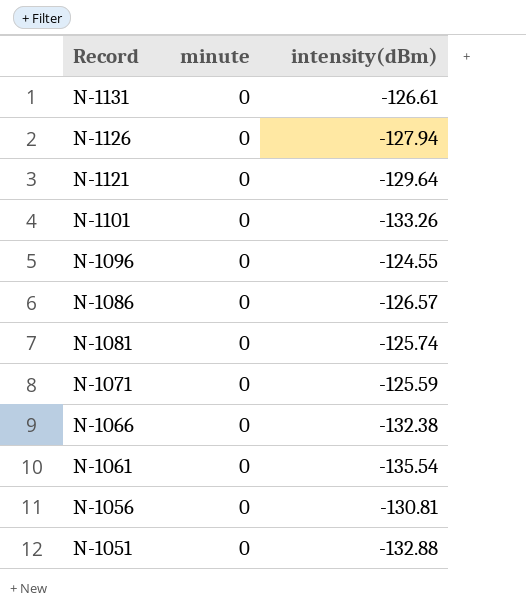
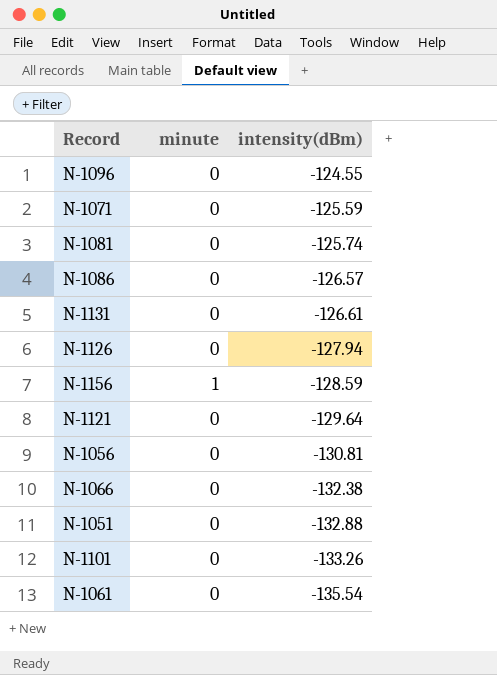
row order: Record descending -> intensity(dBm) descending
row N-1156: none -> 1 | -128.59

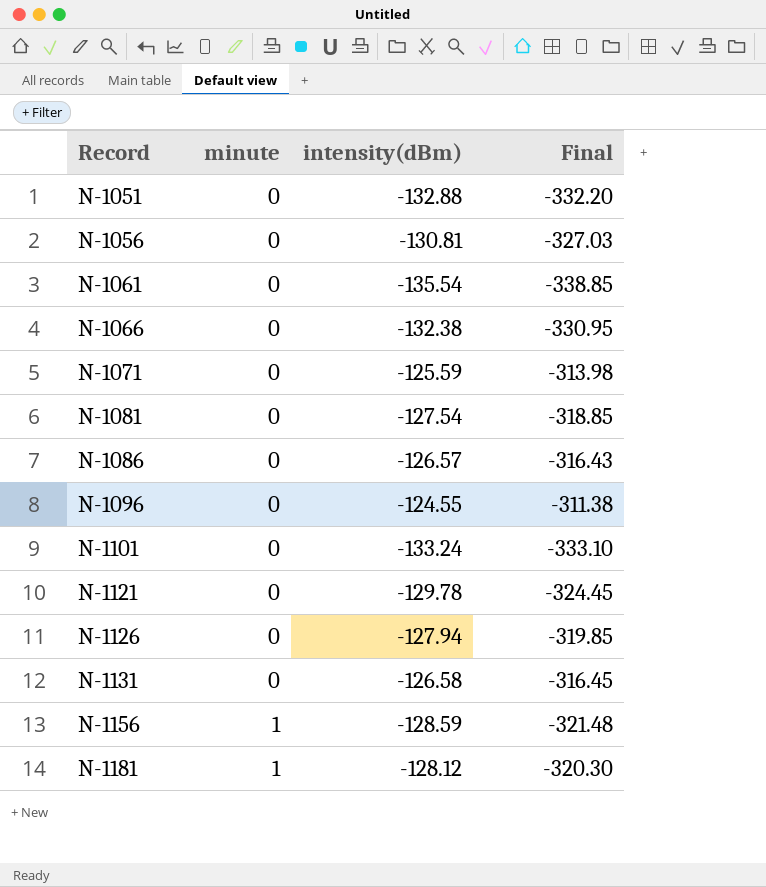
row order: intensity(dBm) descending -> Record ascending
column Final | formula: none -> [intensity(dBm)] * 2.5
N-1081 | intensity(dBm): -125.74 -> -127.54
N-1101 | intensity(dBm): -133.26 -> -133.24
N-1121 | intensity(dBm): -129.64 -> -129.78
N-1131 | intensity(dBm): -126.61 -> -126.58
row N-1181: none -> 1 | -128.12 | -320.30

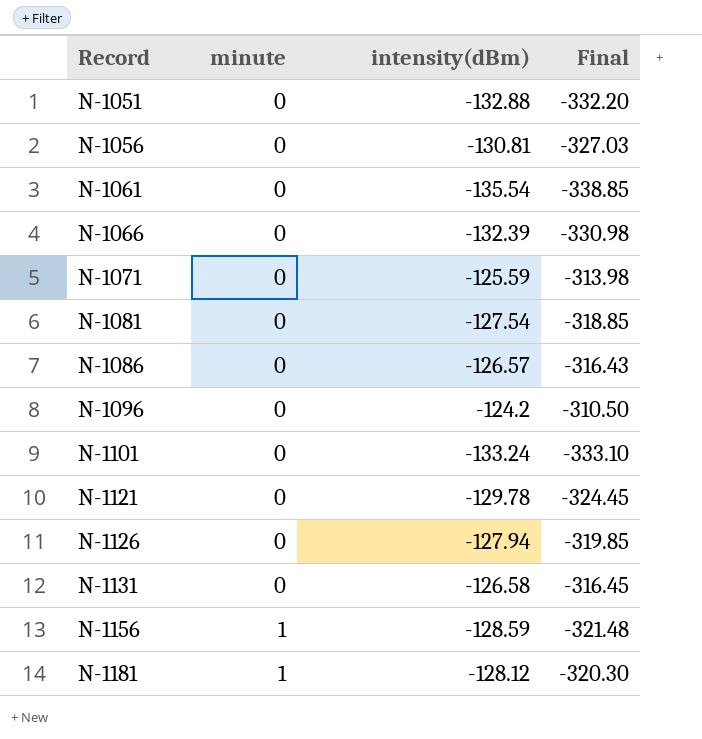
N-1066 | intensity(dBm): -132.38 -> -132.39
N-1066 | Final: -330.95 -> -330.98
N-1096 | intensity(dBm): -124.55 -> -124.2
N-1096 | Final: -311.38 -> -310.50

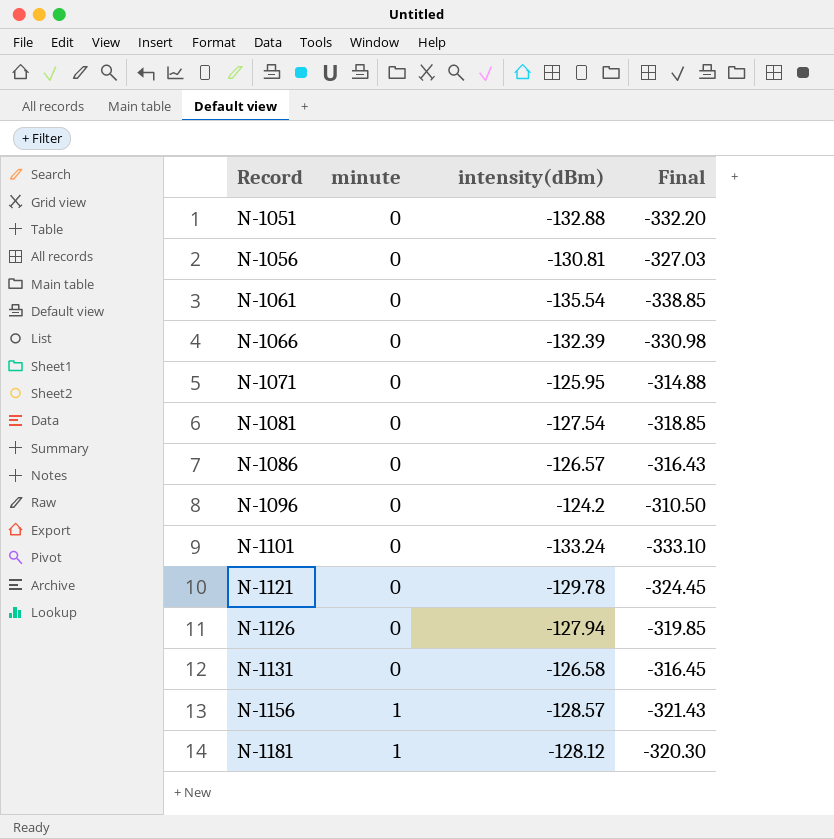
N-1071 | intensity(dBm): -125.59 -> -125.95
N-1071 | Final: -313.98 -> -314.88
N-1156 | intensity(dBm): -128.59 -> -128.57
N-1156 | Final: -321.48 -> -321.43

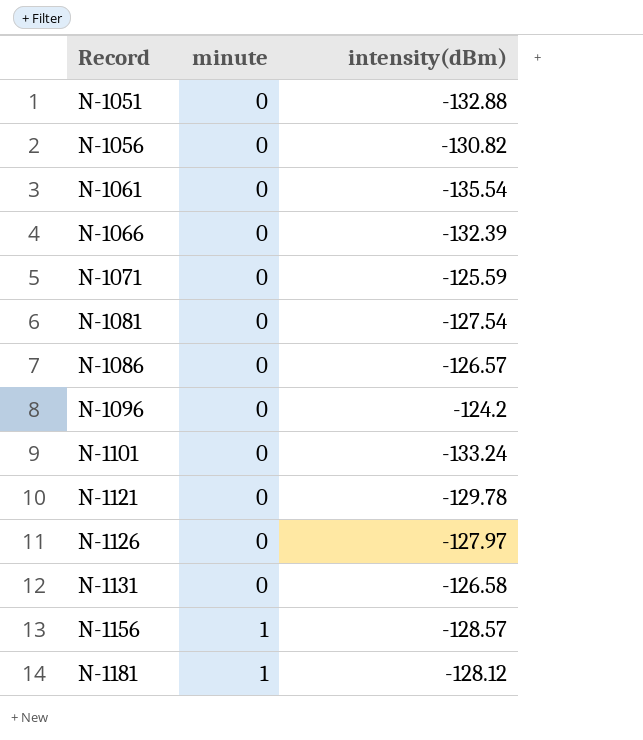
column Final | formula: [intensity(dBm)] * 2.5 -> none
N-1056 | intensity(dBm): -130.81 -> -130.82
N-1071 | intensity(dBm): -125.95 -> -125.59
N-1126 | intensity(dBm): -127.94 -> -127.97

